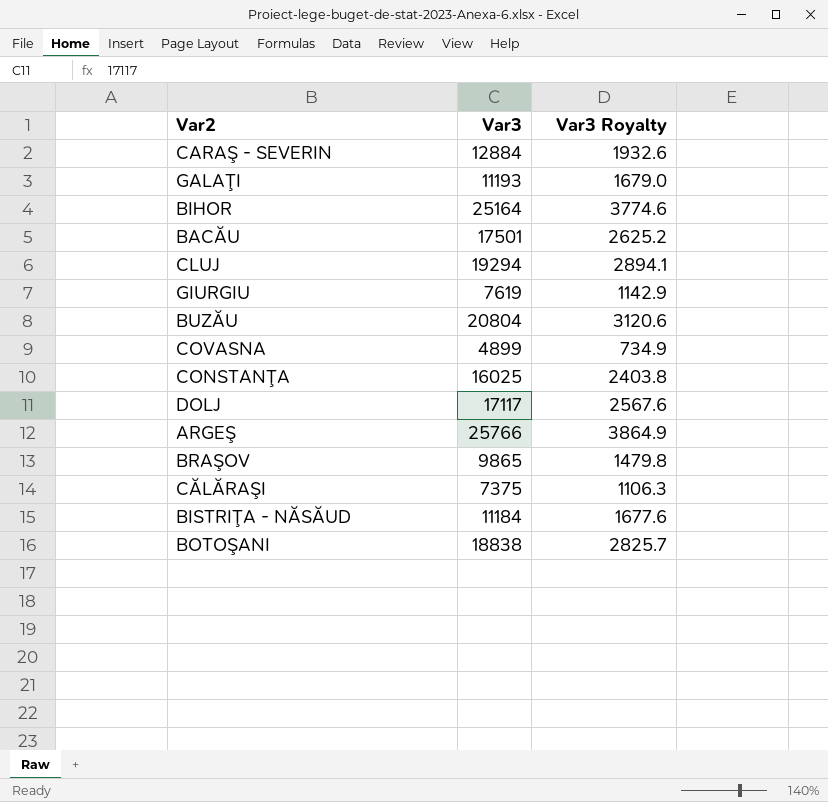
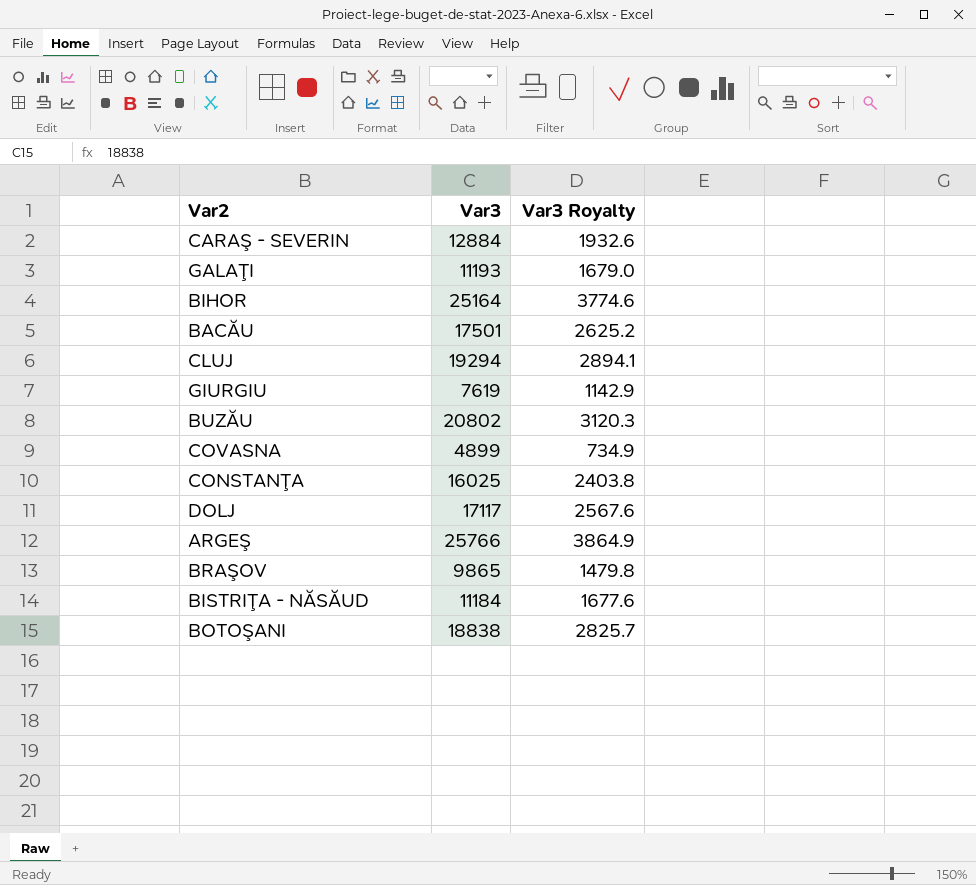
row CĂLĂRAŞI: 7375 | 1106.3 -> none
BUZĂU | Var3: 20804 -> 20802
BUZĂU | Var3 Royalty: 3120.6 -> 3120.3

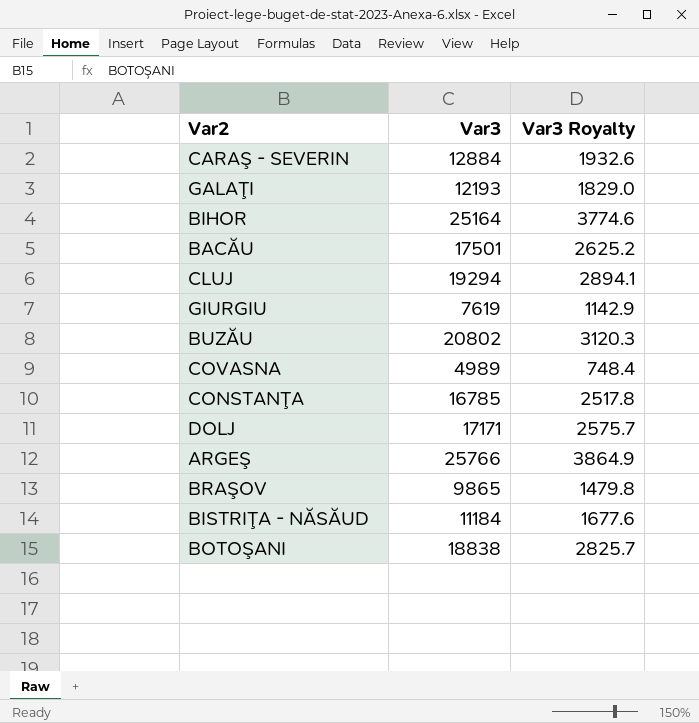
GALAŢI | Var3: 11193 -> 12193
GALAŢI | Var3 Royalty: 1679.0 -> 1829.0
COVASNA | Var3: 4899 -> 4989
COVASNA | Var3 Royalty: 734.9 -> 748.4
CONSTANŢA | Var3: 16025 -> 16785
CONSTANŢA | Var3 Royalty: 2403.8 -> 2517.8
DOLJ | Var3: 17117 -> 17171
DOLJ | Var3 Royalty: 2567.6 -> 2575.7

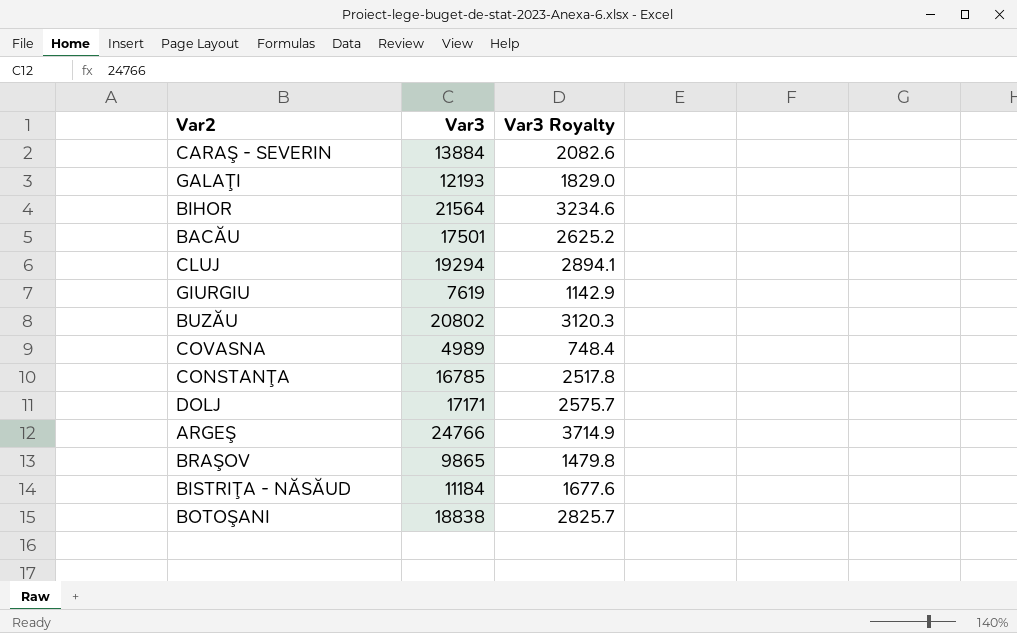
CARAŞ - SEVERIN | Var3: 12884 -> 13884
CARAŞ - SEVERIN | Var3 Royalty: 1932.6 -> 2082.6
BIHOR | Var3: 25164 -> 21564
BIHOR | Var3 Royalty: 3774.6 -> 3234.6
ARGEŞ | Var3: 25766 -> 24766
ARGEŞ | Var3 Royalty: 3864.9 -> 3714.9

